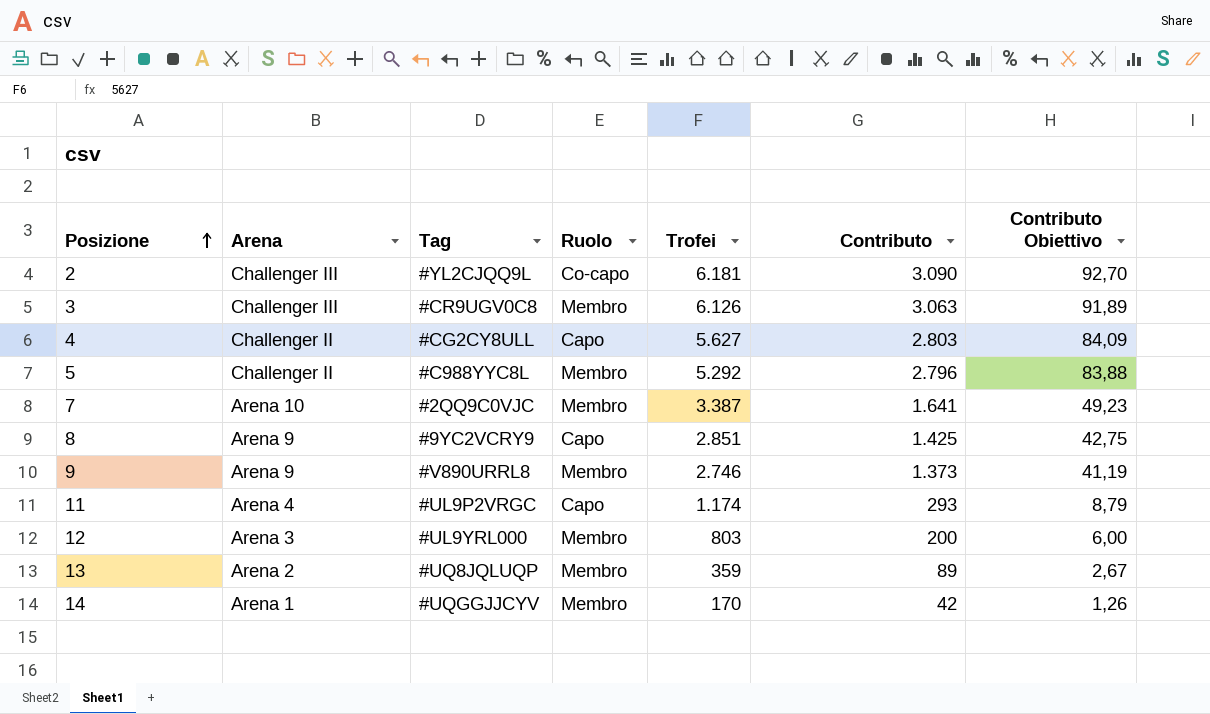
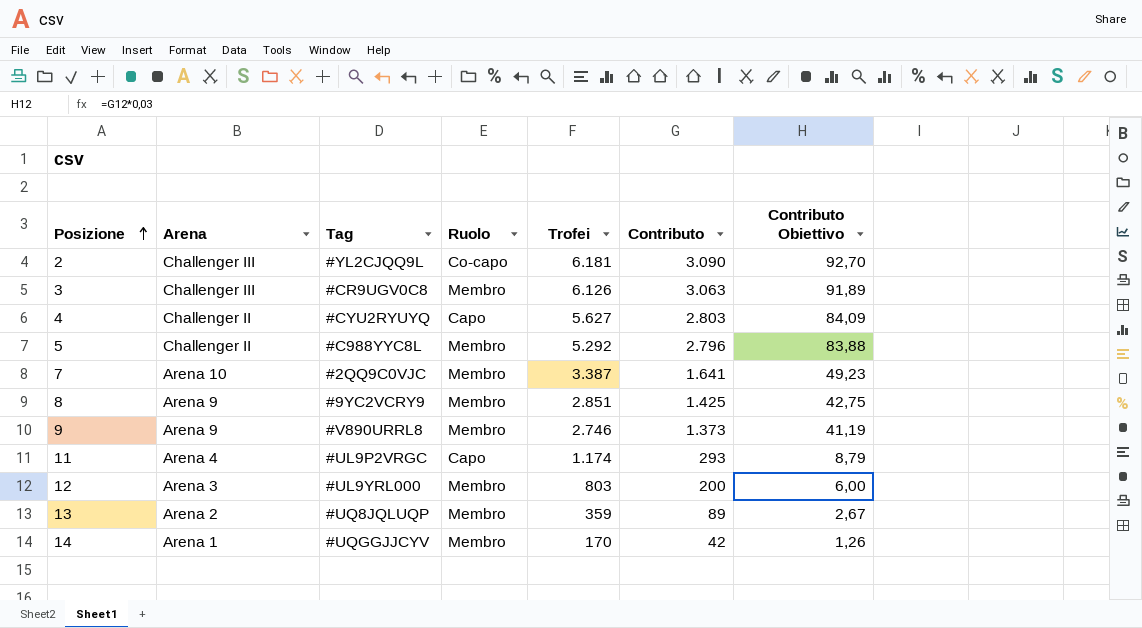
4 | Tag: #CG2CY8ULL -> #CYU2RYUYQ
8 | Ruolo: Capo -> Membro

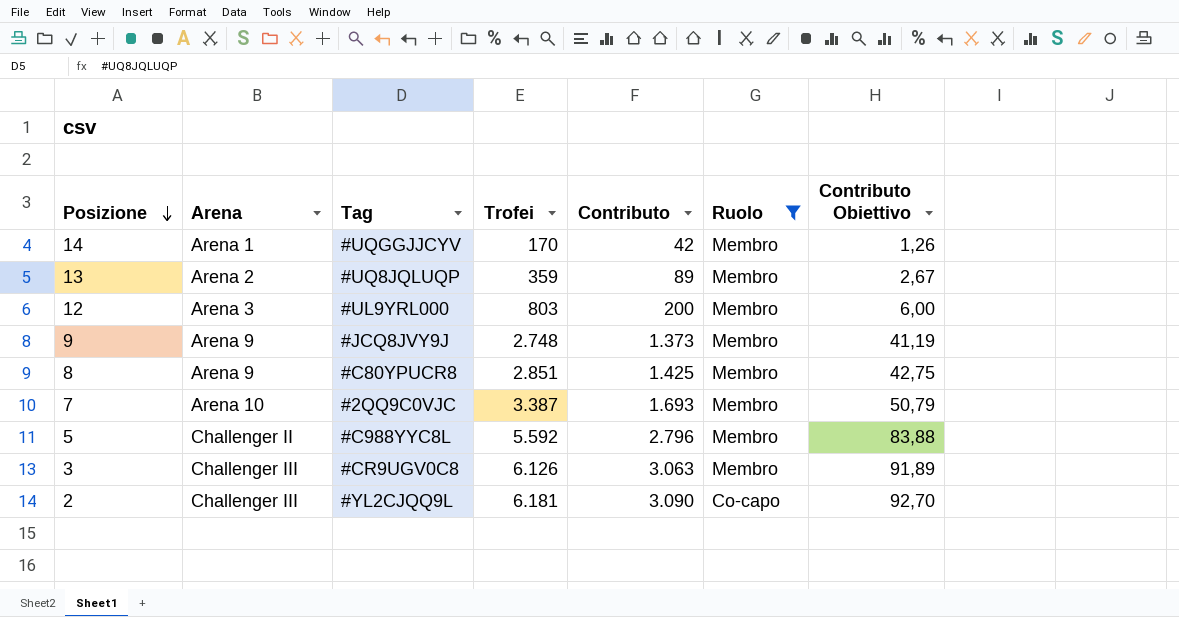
filter: none -> Ruolo != Capo
row order: Posizione ascending -> Posizione descending
column Ruolo | position: 4 -> 6
9 | Tag: #V890URRL8 -> #JCQ8JVY9J
9 | Trofei: 2.746 -> 2.748
8 | Tag: #9YC2VCRY9 -> #C80YPUCR8
7 | Contributo: 1.641 -> 1.693
7 | Contributo Obiettivo: 49,23 -> 50,79
5 | Trofei: 5.292 -> 5.592

